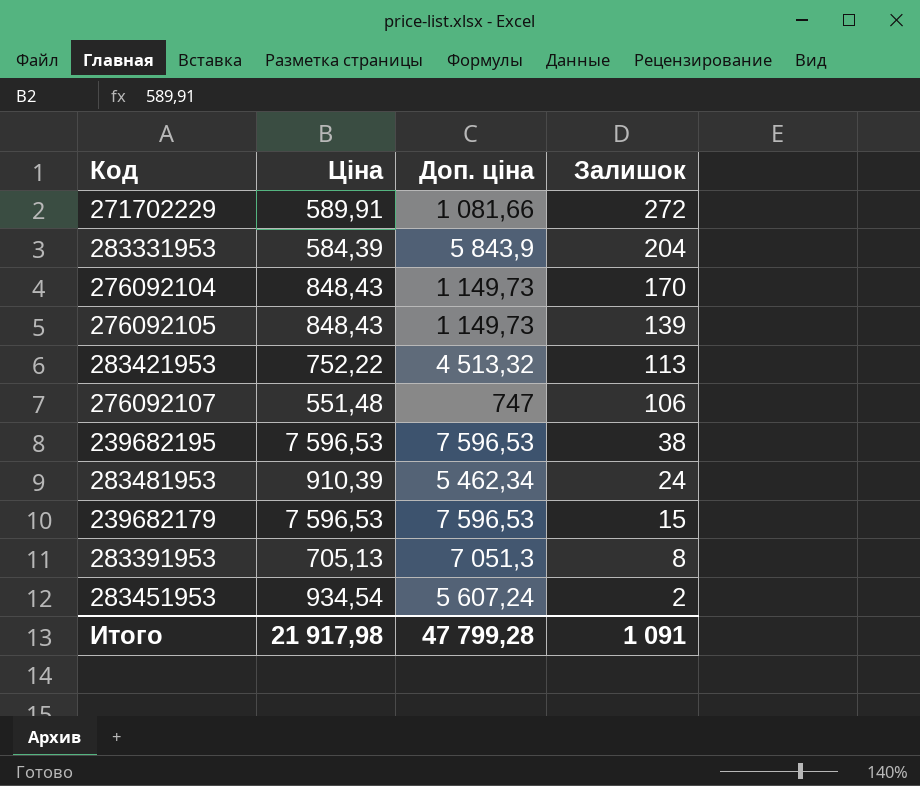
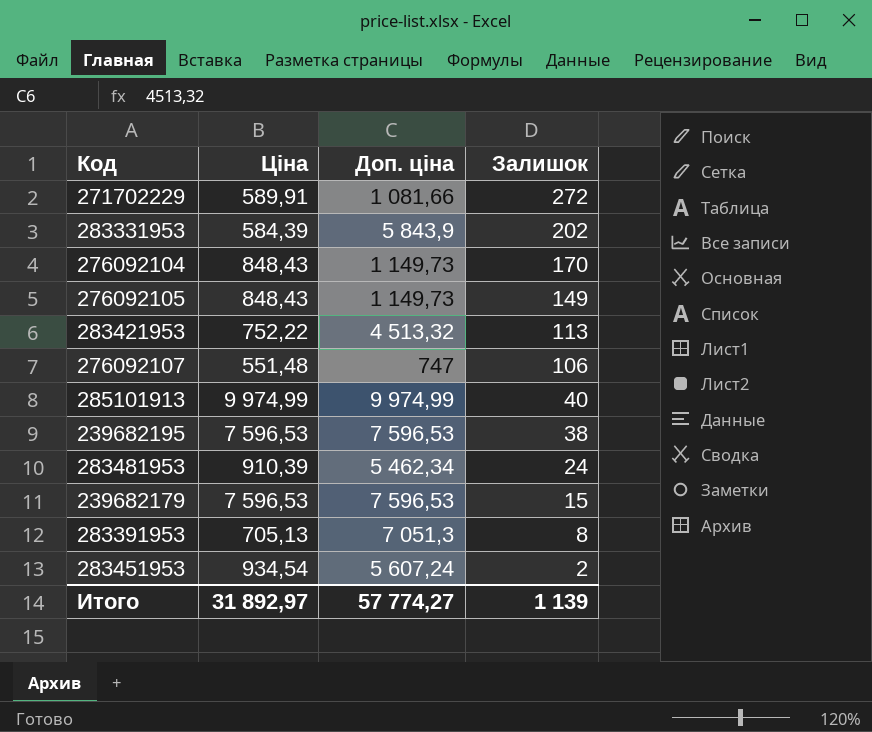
283331953 | Залишок: 204 -> 202
276092105 | Залишок: 139 -> 149
row 285101913: none -> 9 974,99 | 9 974,99 | 40
Итого | Ціна: 21 917,98 -> 31 892,97
Итого | Доп. ціна: 47 799,28 -> 57 774,27
Итого | Залишок: 1 091 -> 1 139

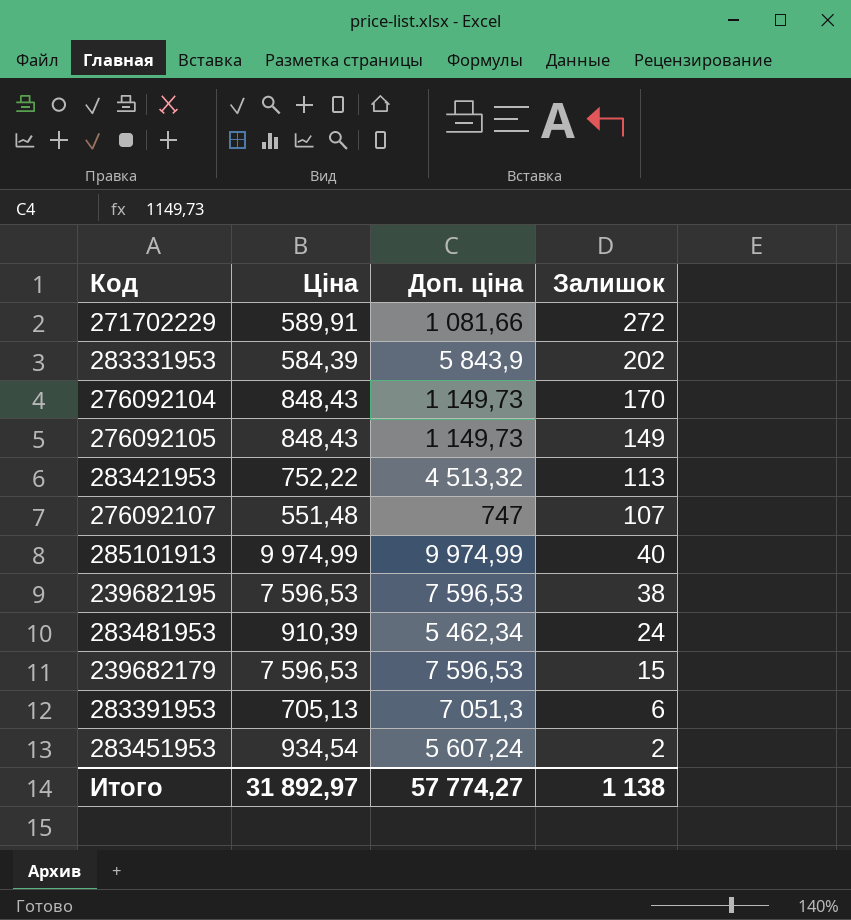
276092107 | Залишок: 106 -> 107
283391953 | Залишок: 8 -> 6
Итого | Залишок: 1 139 -> 1 138

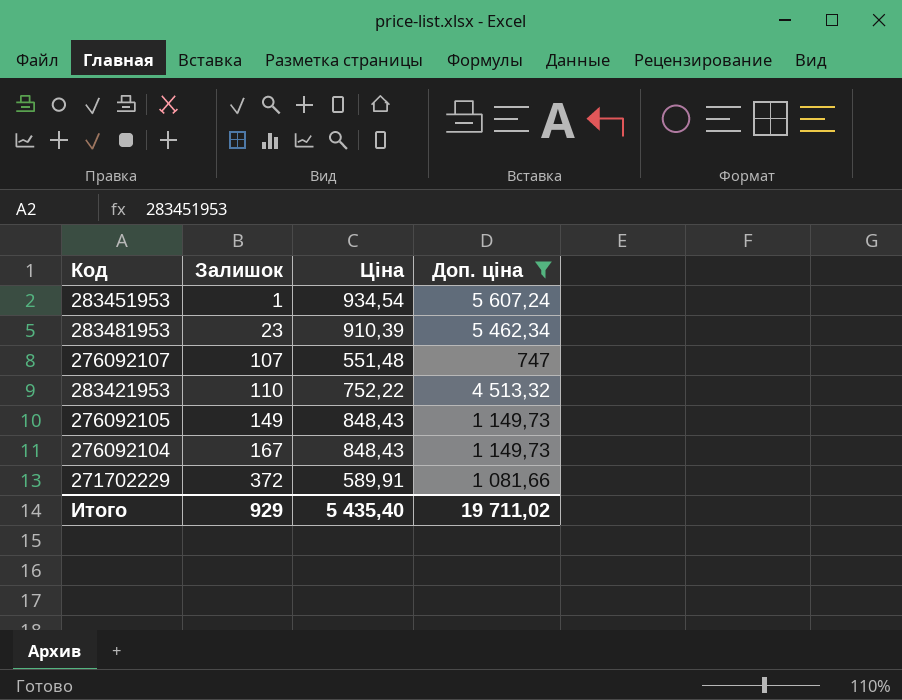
filter: none -> Доп. ціна <= 5 607,24
row order: Залишок descending -> Залишок ascending
column Залишок | position: 4 -> 2
283451953 | Залишок: 2 -> 1
283481953 | Залишок: 24 -> 23
283421953 | Залишок: 113 -> 110
276092104 | Залишок: 170 -> 167
271702229 | Залишок: 272 -> 372
Итого | Залишок: 1 138 -> 929
Итого | Ціна: 31 892,97 -> 5 435,40
Итого | Доп. ціна: 57 774,27 -> 19 711,02

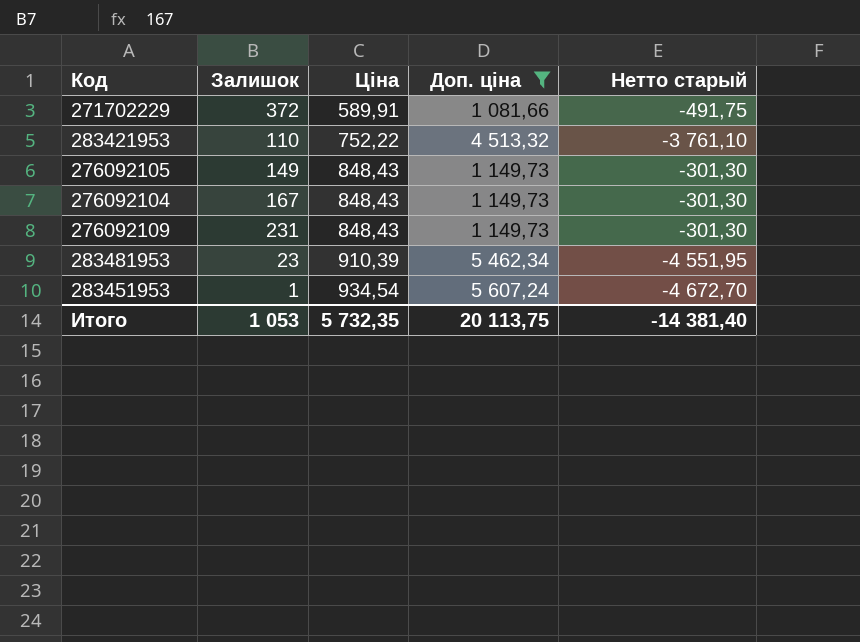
row order: Залишок ascending -> Ціна ascending
column Нетто старый | formula: none -> [Ціна] - [Доп. ціна]
row 276092107: 107 | 551,48 | 747 -> none
row 276092109: none -> 231 | 848,43 | 1 149,73 | -301,30
Итого | Залишок: 929 -> 1 053
Итого | Ціна: 5 435,40 -> 5 732,35
Итого | Доп. ціна: 19 711,02 -> 20 113,75

